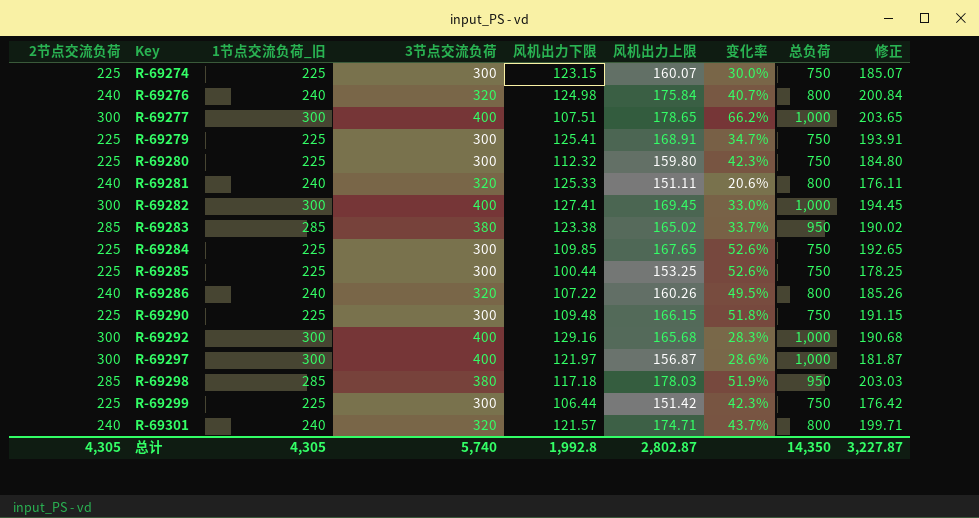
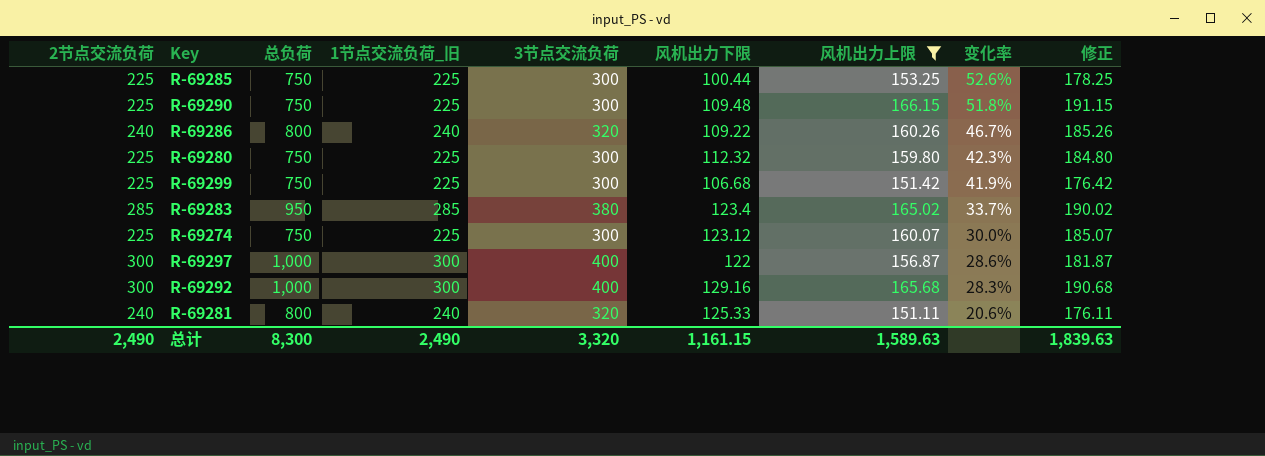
filter: none -> 风机出力上限 <= 166.15
row order: Key ascending -> 变化率 descending
column 总负荷 | position: 8 -> 3
R-69286 | 风机出力下限: 107.22 -> 109.22
R-69286 | 变化率: 49.5% -> 46.7%
R-69299 | 风机出力下限: 106.44 -> 106.68
R-69299 | 变化率: 42.3% -> 41.9%
R-69283 | 风机出力下限: 123.38 -> 123.4
R-69274 | 风机出力下限: 123.15 -> 123.12
R-69297 | 风机出力下限: 121.97 -> 122
总计 | 2节点交流负荷: 4,305 -> 2,490
总计 | 总负荷: 14,350 -> 8,300
总计 | 1节点交流负荷_旧: 4,305 -> 2,490
总计 | 3节点交流负荷: 5,740 -> 3,320
总计 | 风机出力下限: 1,992.8 -> 1,161.15
总计 | 风机出力上限: 2,802.87 -> 1,589.63
总计 | 修正: 3,227.87 -> 1,839.63

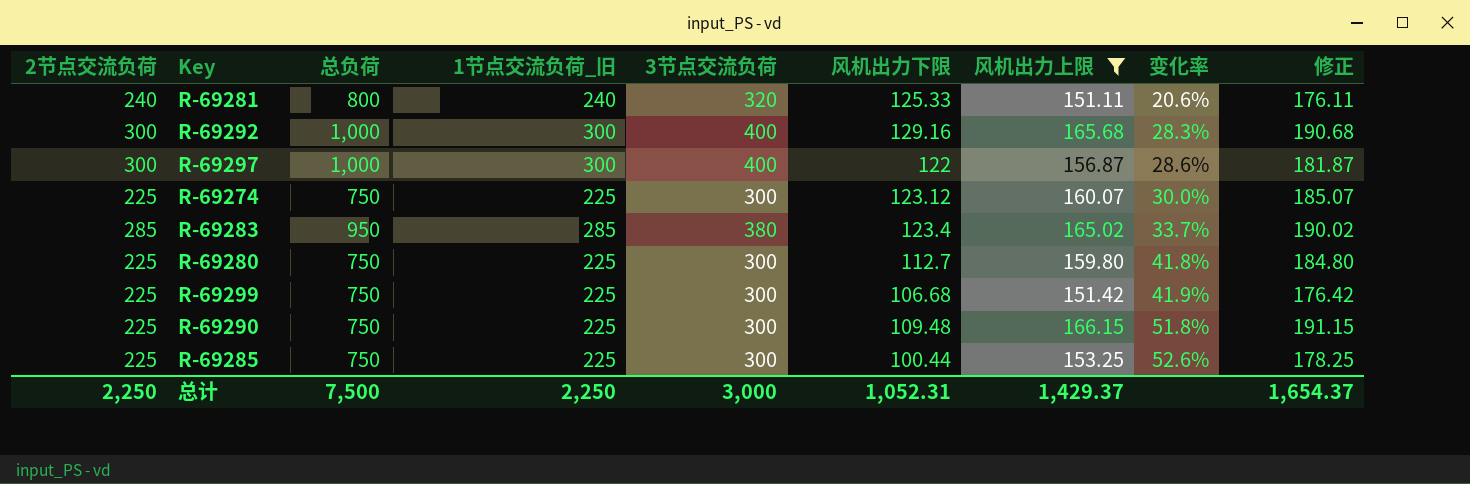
row order: 变化率 descending -> 变化率 ascending
row R-69286: 240 | 800 | 240 | 320 | 109.22 | 160.26 | 46.7% | 185.26 -> none
R-69280 | 风机出力下限: 112.32 -> 112.7
R-69280 | 变化率: 42.3% -> 41.8%
总计 | 2节点交流负荷: 2,490 -> 2,250
总计 | 总负荷: 8,300 -> 7,500
总计 | 1节点交流负荷_旧: 2,490 -> 2,250
总计 | 3节点交流负荷: 3,320 -> 3,000
总计 | 风机出力下限: 1,161.15 -> 1,052.31
总计 | 风机出力上限: 1,589.63 -> 1,429.37
总计 | 修正: 1,839.63 -> 1,654.37

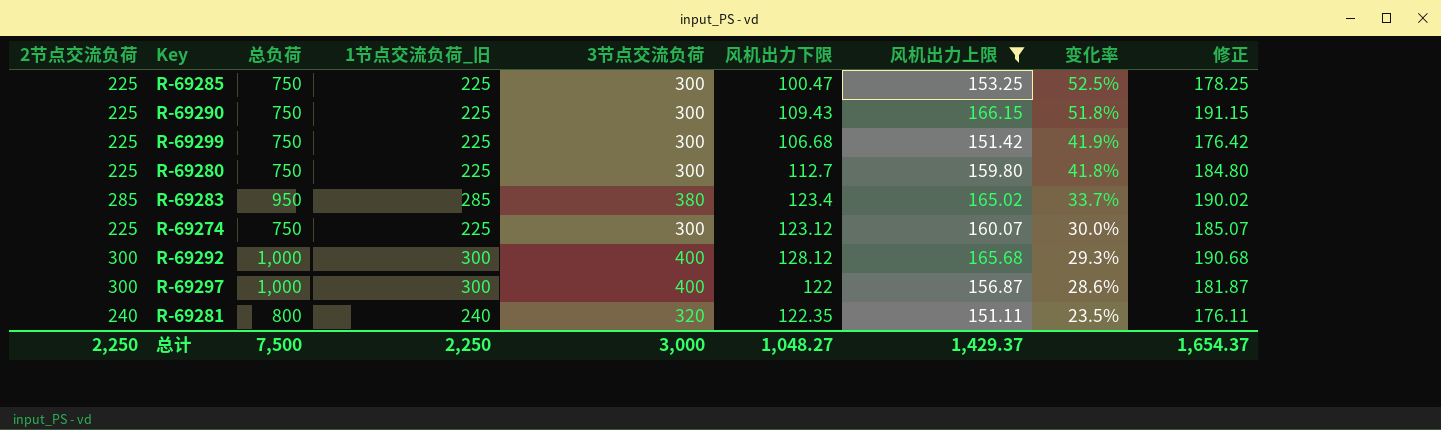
row order: 变化率 ascending -> 变化率 descending
R-69285 | 风机出力下限: 100.44 -> 100.47
R-69285 | 变化率: 52.6% -> 52.5%
R-69290 | 风机出力下限: 109.48 -> 109.43
R-69292 | 风机出力下限: 129.16 -> 128.12
R-69292 | 变化率: 28.3% -> 29.3%
R-69281 | 风机出力下限: 125.33 -> 122.35
R-69281 | 变化率: 20.6% -> 23.5%
总计 | 风机出力下限: 1,052.31 -> 1,048.27

